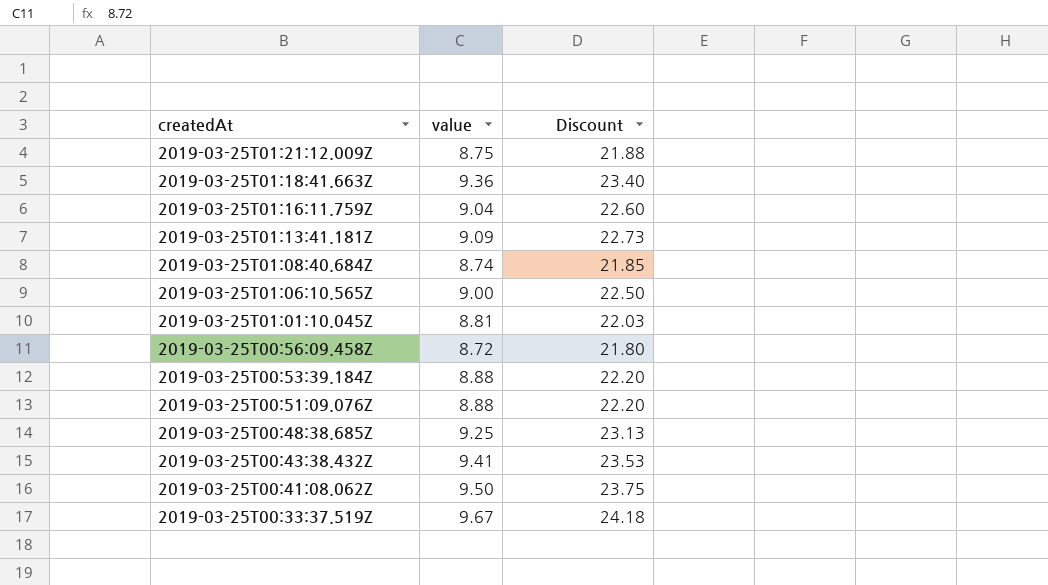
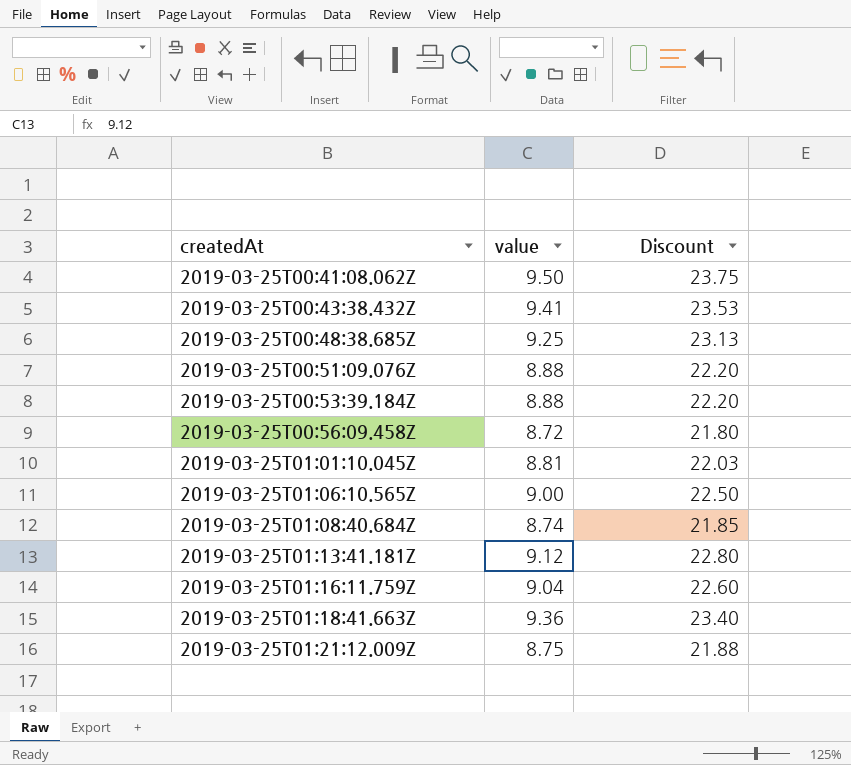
row order: createdAt descending -> createdAt ascending
row 2019-03-25T00:33:37.519Z: 9.67 | 24.18 -> none
2019-03-25T01:13:41.181Z | value: 9.09 -> 9.12
2019-03-25T01:13:41.181Z | Discount: 22.73 -> 22.80

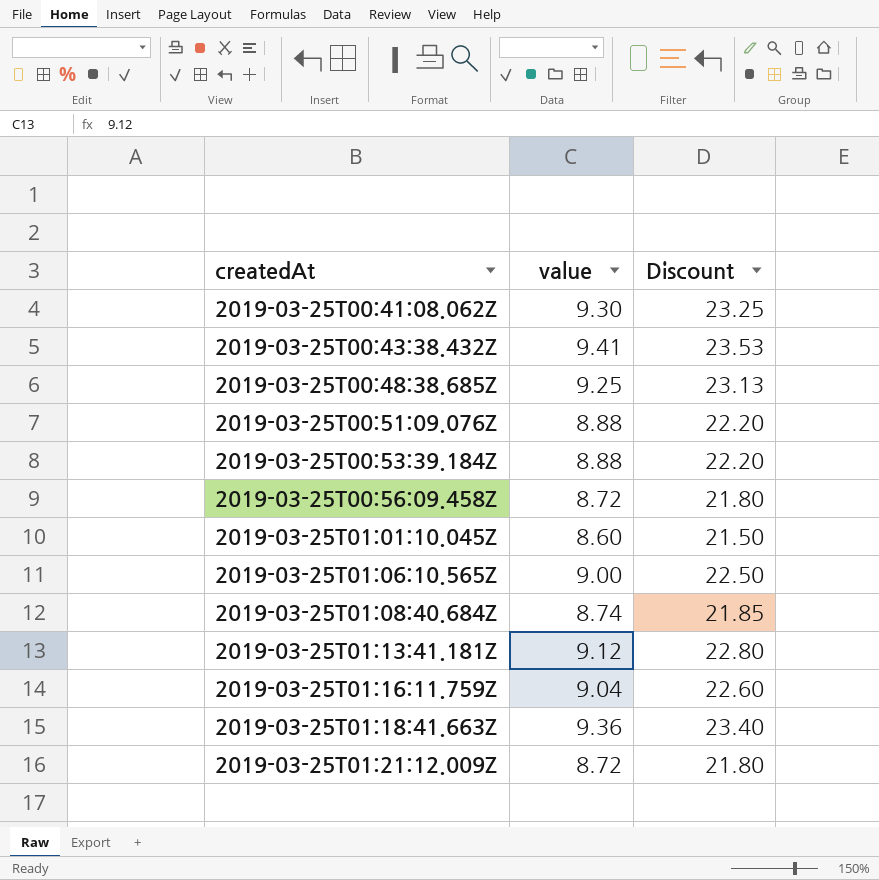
2019-03-25T00:41:08.062Z | value: 9.50 -> 9.30
2019-03-25T00:41:08.062Z | Discount: 23.75 -> 23.25
2019-03-25T01:01:10.045Z | value: 8.81 -> 8.60
2019-03-25T01:01:10.045Z | Discount: 22.03 -> 21.50
2019-03-25T01:21:12.009Z | value: 8.75 -> 8.72
2019-03-25T01:21:12.009Z | Discount: 21.88 -> 21.80

